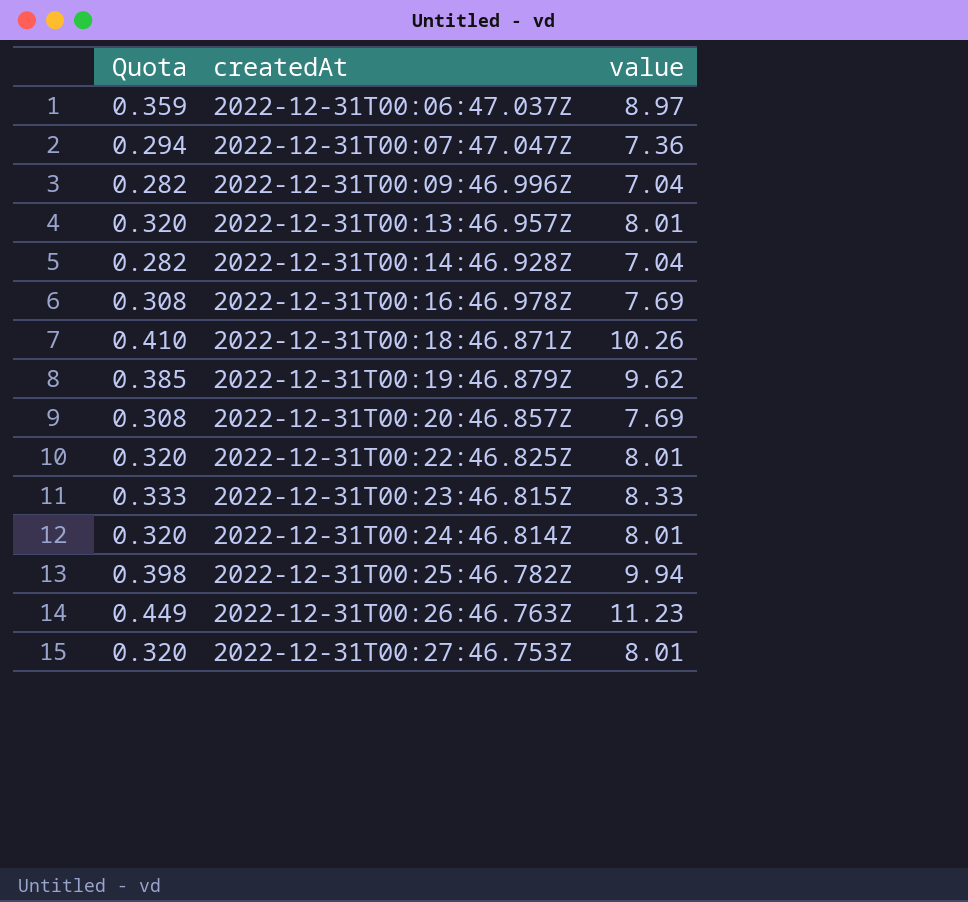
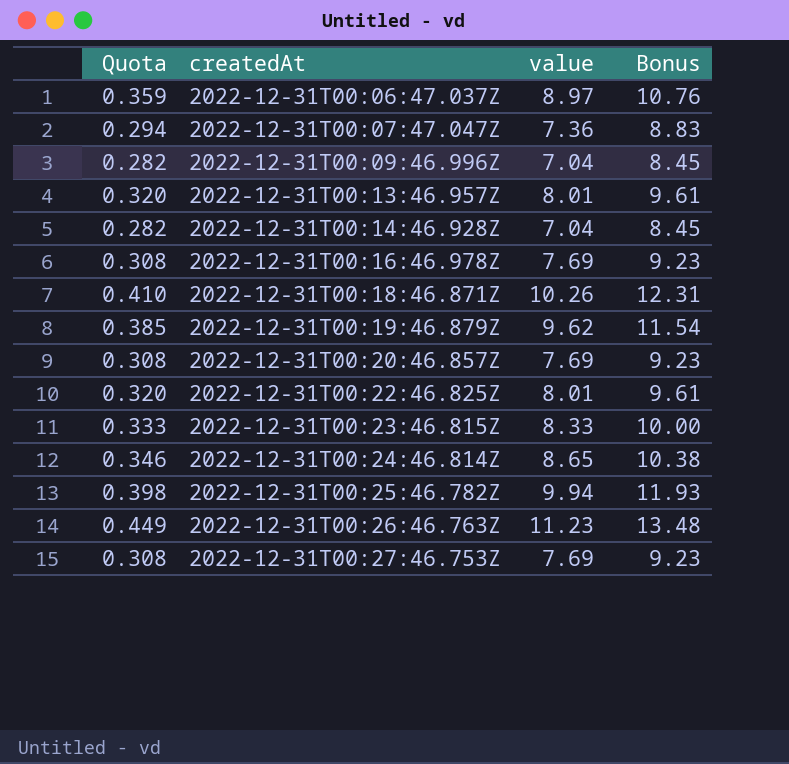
column Bonus | formula: none -> [value] * 1.2
2022-12-31T00:24:46.814Z | Quota: 0.320 -> 0.346
2022-12-31T00:24:46.814Z | value: 8.01 -> 8.65
2022-12-31T00:27:46.753Z | Quota: 0.320 -> 0.308
2022-12-31T00:27:46.753Z | value: 8.01 -> 7.69

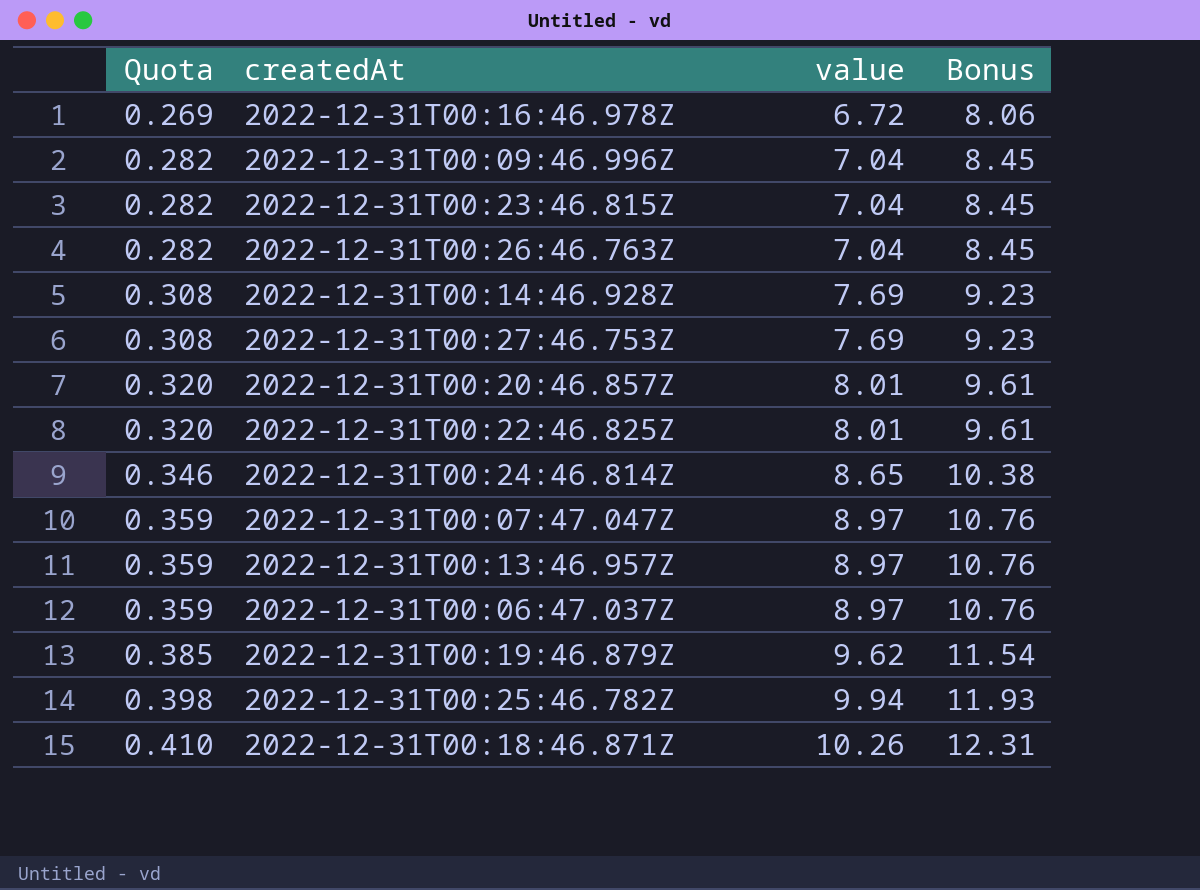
row order: createdAt ascending -> Quota ascending
2022-12-31T00:16:46.978Z | Quota: 0.308 -> 0.269
2022-12-31T00:16:46.978Z | value: 7.69 -> 6.72
2022-12-31T00:16:46.978Z | Bonus: 9.23 -> 8.06
2022-12-31T00:23:46.815Z | Quota: 0.333 -> 0.282
2022-12-31T00:23:46.815Z | value: 8.33 -> 7.04
2022-12-31T00:23:46.815Z | Bonus: 10.00 -> 8.45
2022-12-31T00:26:46.763Z | Quota: 0.449 -> 0.282
2022-12-31T00:26:46.763Z | value: 11.23 -> 7.04
2022-12-31T00:26:46.763Z | Bonus: 13.48 -> 8.45
2022-12-31T00:14:46.928Z | Quota: 0.282 -> 0.308
2022-12-31T00:14:46.928Z | value: 7.04 -> 7.69
2022-12-31T00:14:46.928Z | Bonus: 8.45 -> 9.23
2022-12-31T00:20:46.857Z | Quota: 0.308 -> 0.320
2022-12-31T00:20:46.857Z | value: 7.69 -> 8.01
2022-12-31T00:20:46.857Z | Bonus: 9.23 -> 9.61
2022-12-31T00:07:47.047Z | Quota: 0.294 -> 0.359
2022-12-31T00:07:47.047Z | value: 7.36 -> 8.97
2022-12-31T00:07:47.047Z | Bonus: 8.83 -> 10.76
2022-12-31T00:13:46.957Z | Quota: 0.320 -> 0.359
2022-12-31T00:13:46.957Z | value: 8.01 -> 8.97
2022-12-31T00:13:46.957Z | Bonus: 9.61 -> 10.76

